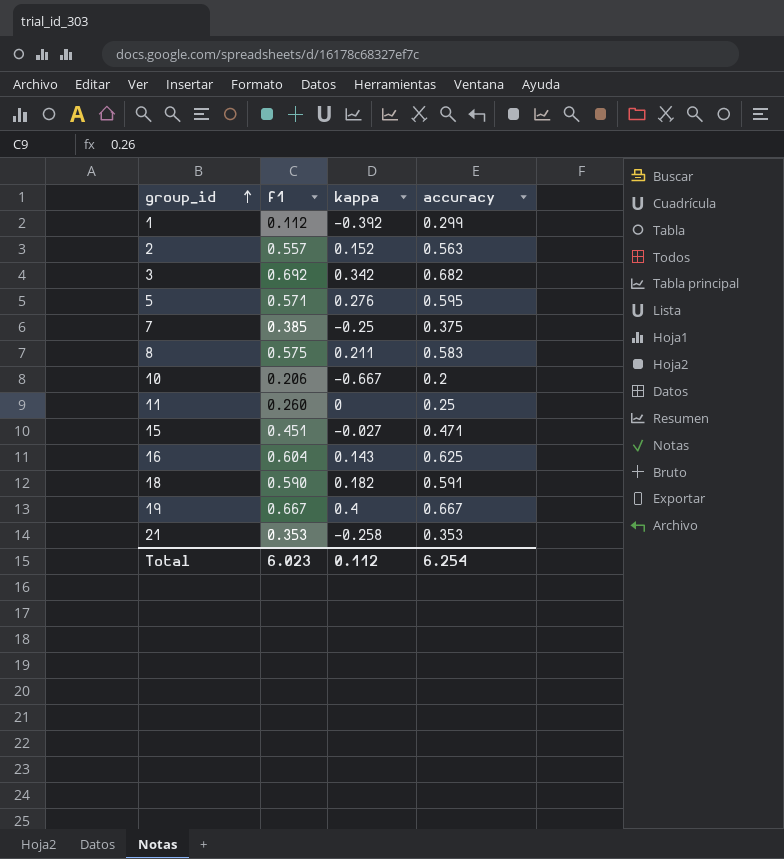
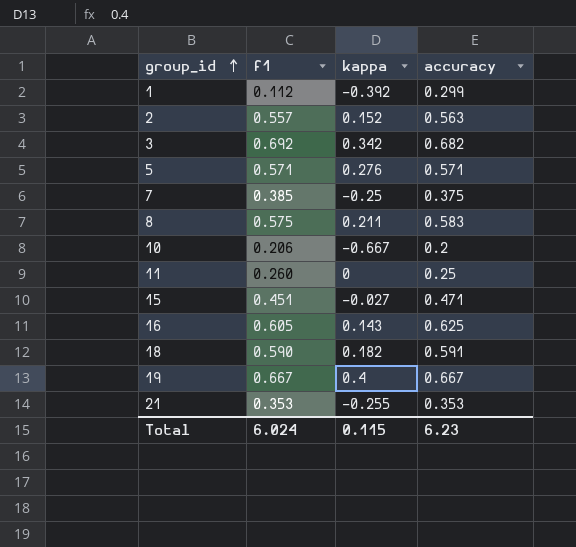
5 | accuracy: 0.595 -> 0.571
16 | f1: 0.604 -> 0.605
21 | kappa: -0.258 -> -0.255
Total | f1: 6.023 -> 6.024
Total | kappa: 0.112 -> 0.115
Total | accuracy: 6.254 -> 6.23

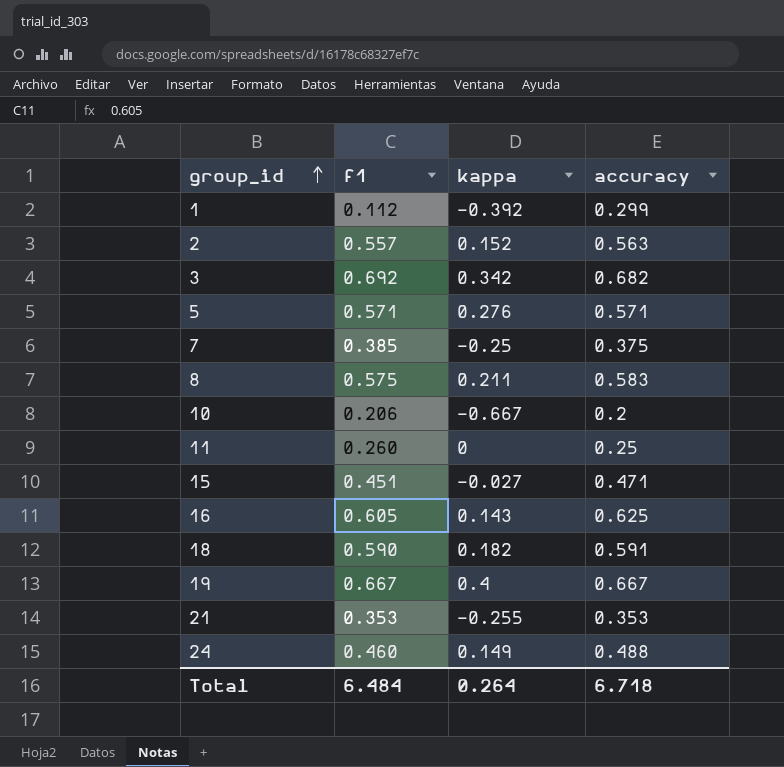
row 24: none -> 0.460 | 0.149 | 0.488
Total | f1: 6.024 -> 6.484
Total | kappa: 0.115 -> 0.264
Total | accuracy: 6.23 -> 6.718

